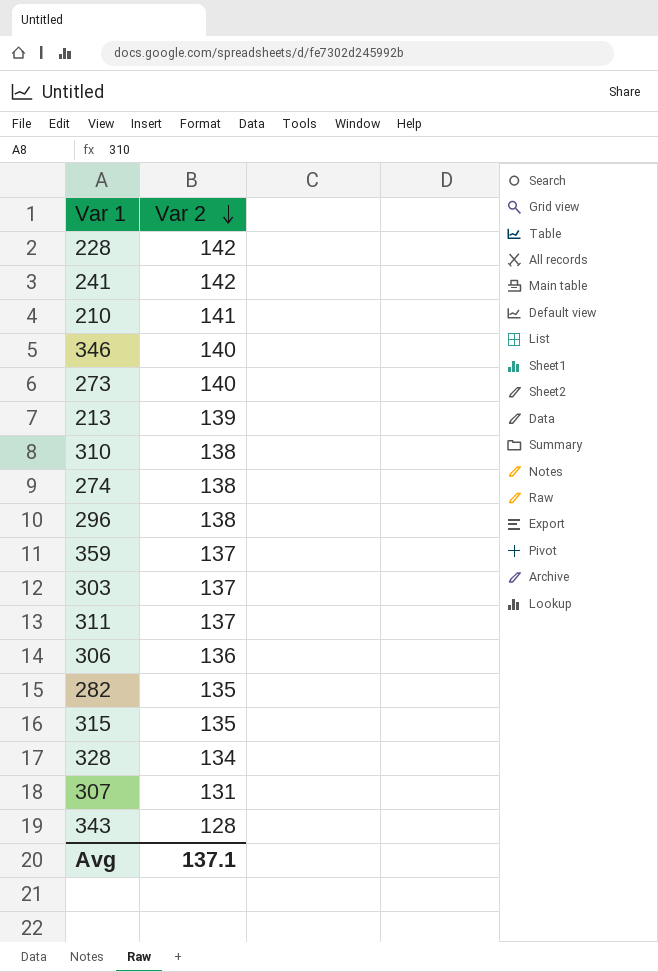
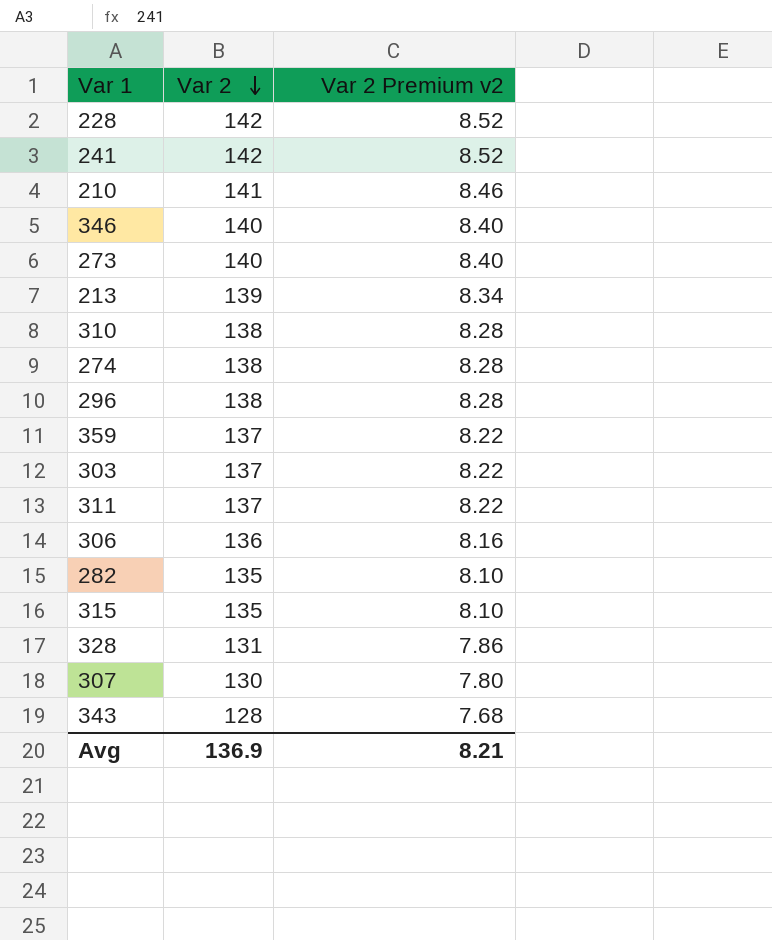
column Var 2 Premium v2 | formula: none -> [Var 2] * 0.06
328 | Var 2: 134 -> 131
307 | Var 2: 131 -> 130
Avg | Var 2: 137.1 -> 136.9

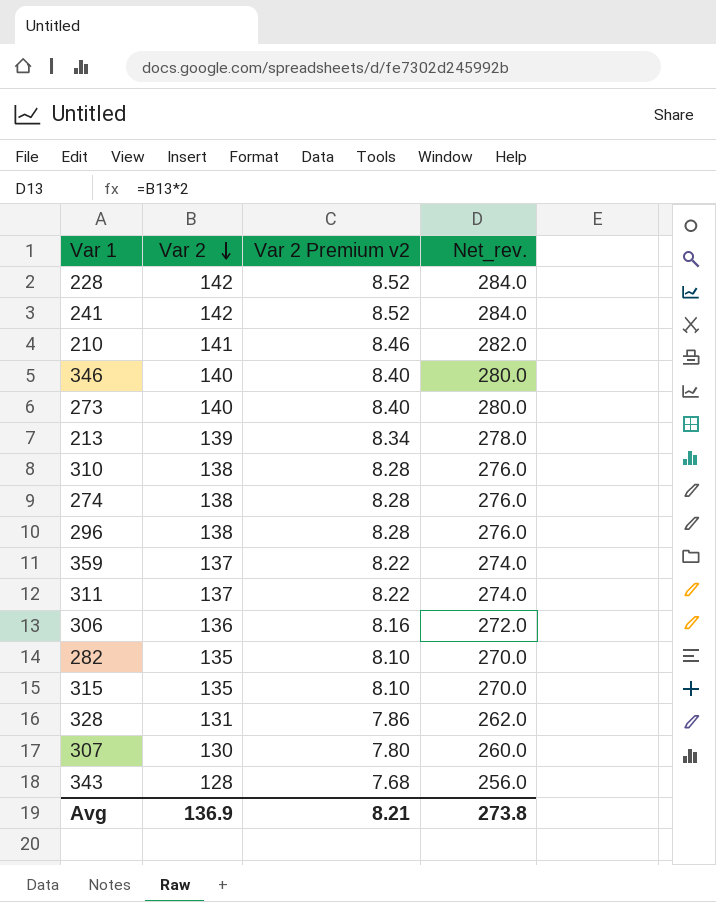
column Net_rev. | formula: none -> [Var 2] * 2
row 303: 137 | 8.22 -> none

